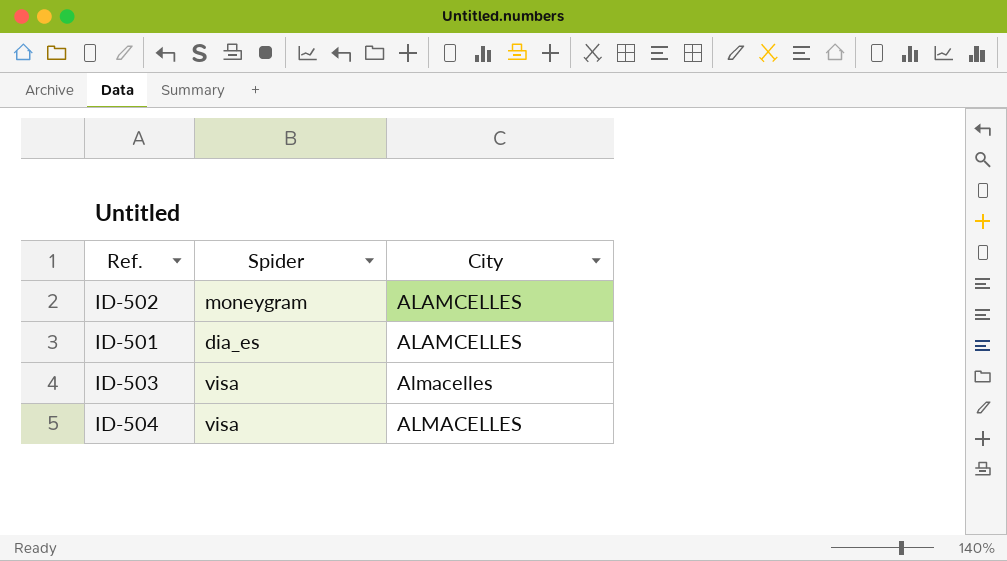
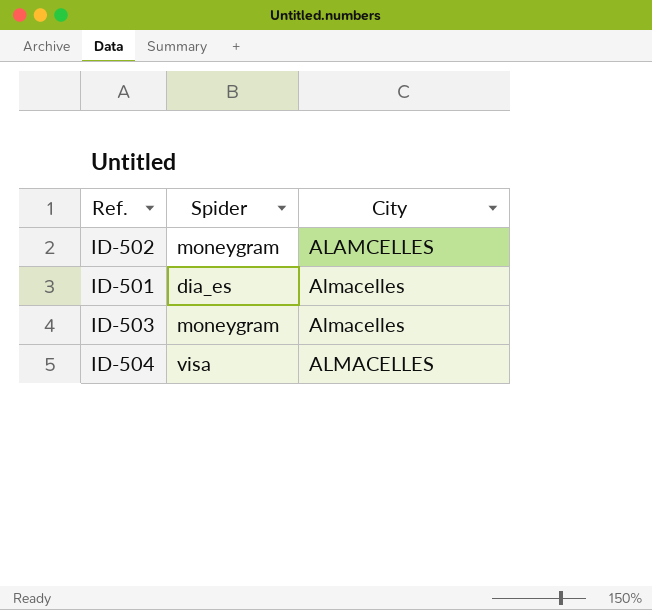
ID-501 | City: ALAMCELLES -> Almacelles
ID-503 | Spider: visa -> moneygram

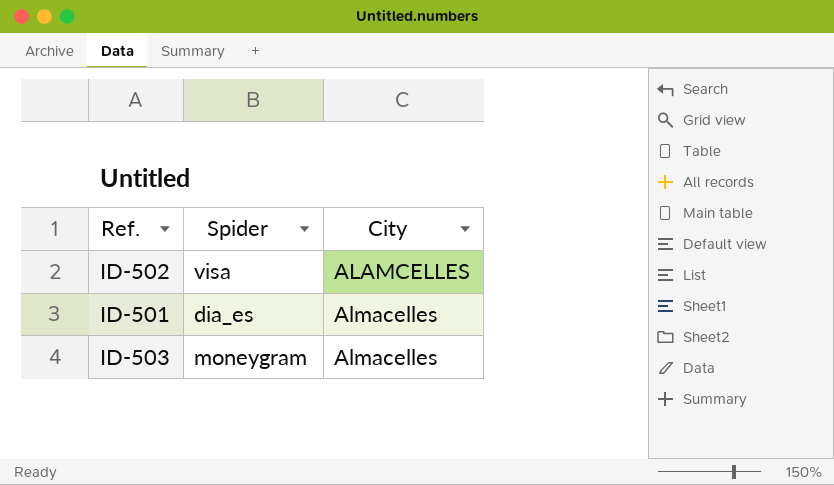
row ID-504: visa | ALMACELLES -> none
ID-502 | Spider: moneygram -> visa

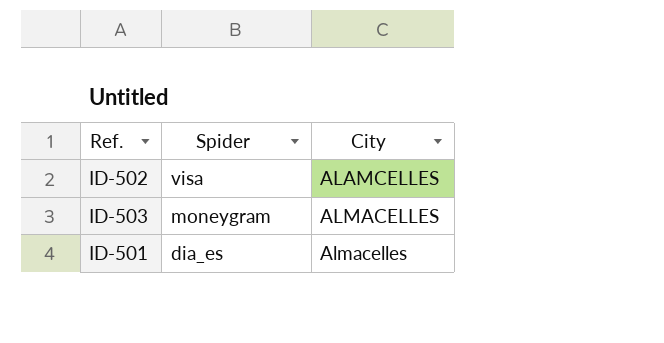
row order: City ascending -> Spider descending
ID-503 | City: Almacelles -> ALMACELLES

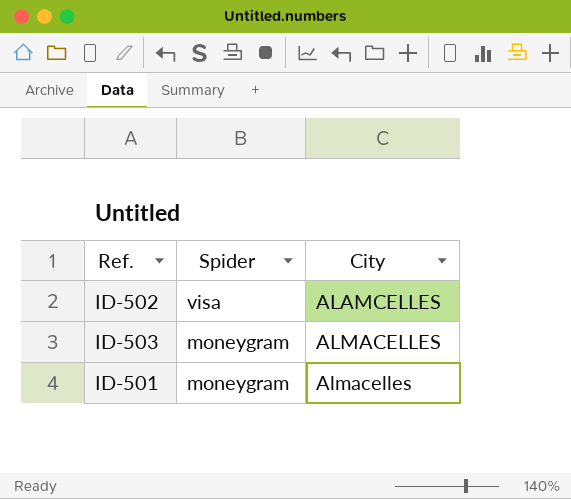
ID-501 | Spider: dia_es -> moneygram

